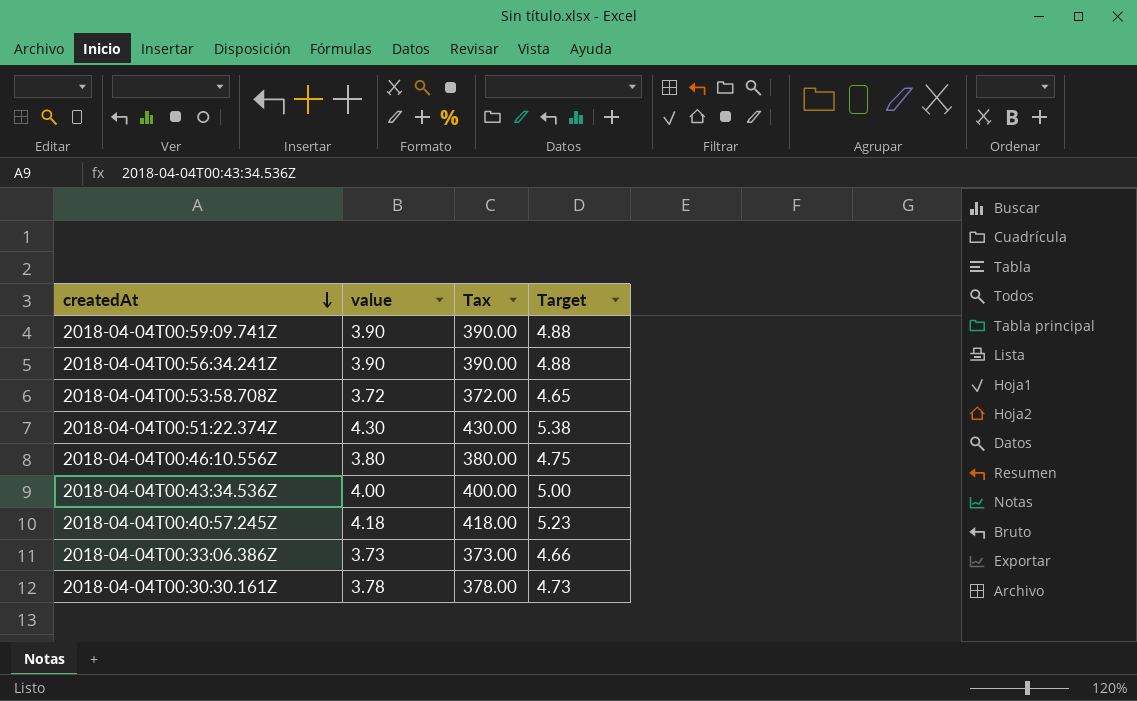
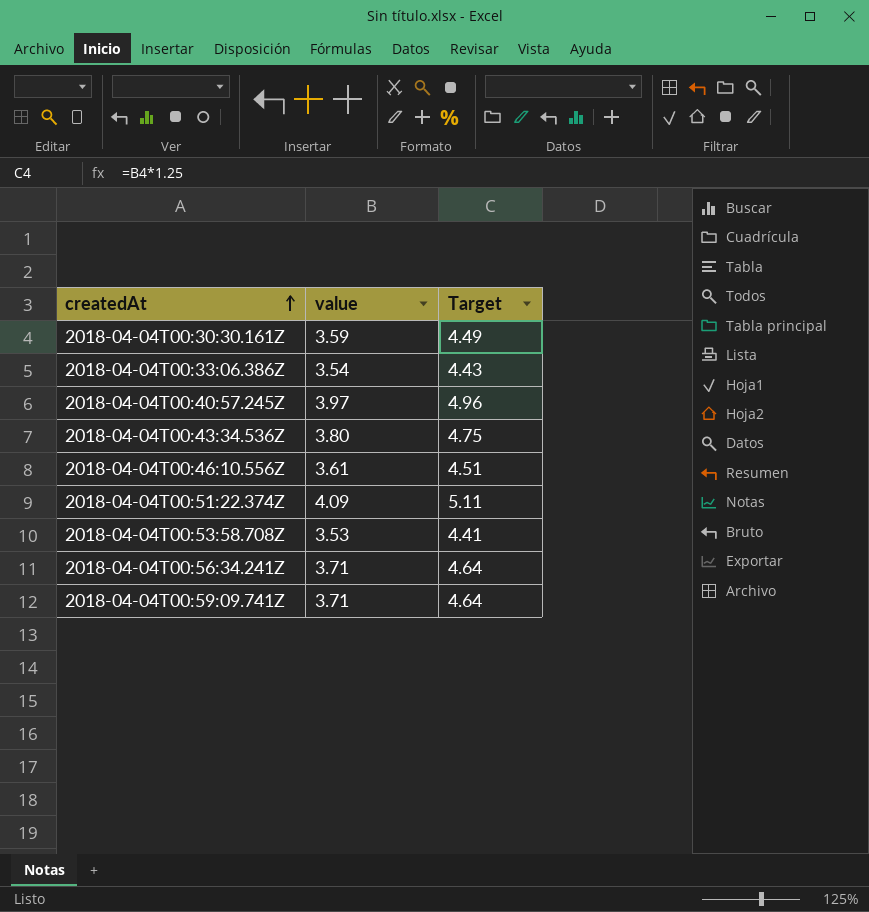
row order: createdAt descending -> createdAt ascending
column Tax | formula: [value] * 100 -> none
2018-04-04T00:30:30.161Z | value: 3.78 -> 3.59
2018-04-04T00:30:30.161Z | Target: 4.73 -> 4.49
2018-04-04T00:33:06.386Z | value: 3.73 -> 3.54
2018-04-04T00:33:06.386Z | Target: 4.66 -> 4.43
2018-04-04T00:40:57.245Z | value: 4.18 -> 3.97
2018-04-04T00:40:57.245Z | Target: 5.23 -> 4.96
2018-04-04T00:43:34.536Z | value: 4.00 -> 3.80
2018-04-04T00:43:34.536Z | Target: 5.00 -> 4.75
2018-04-04T00:46:10.556Z | value: 3.80 -> 3.61
2018-04-04T00:46:10.556Z | Target: 4.75 -> 4.51
2018-04-04T00:51:22.374Z | value: 4.30 -> 4.09
2018-04-04T00:51:22.374Z | Target: 5.38 -> 5.11
2018-04-04T00:53:58.708Z | value: 3.72 -> 3.53
2018-04-04T00:53:58.708Z | Target: 4.65 -> 4.41
2018-04-04T00:56:34.241Z | value: 3.90 -> 3.71
2018-04-04T00:56:34.241Z | Target: 4.88 -> 4.64
2018-04-04T00:59:09.741Z | value: 3.90 -> 3.71
2018-04-04T00:59:09.741Z | Target: 4.88 -> 4.64

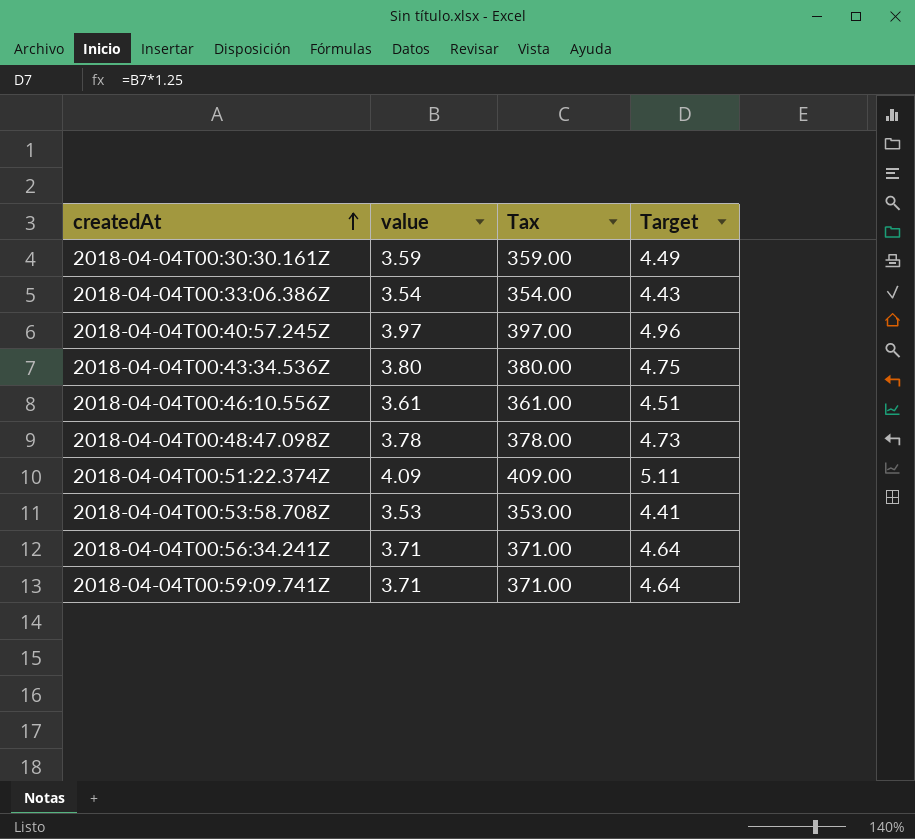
column Tax | formula: none -> [value] * 100
row 2018-04-04T00:48:47.098Z: none -> 3.78 | 378.00 | 4.73

